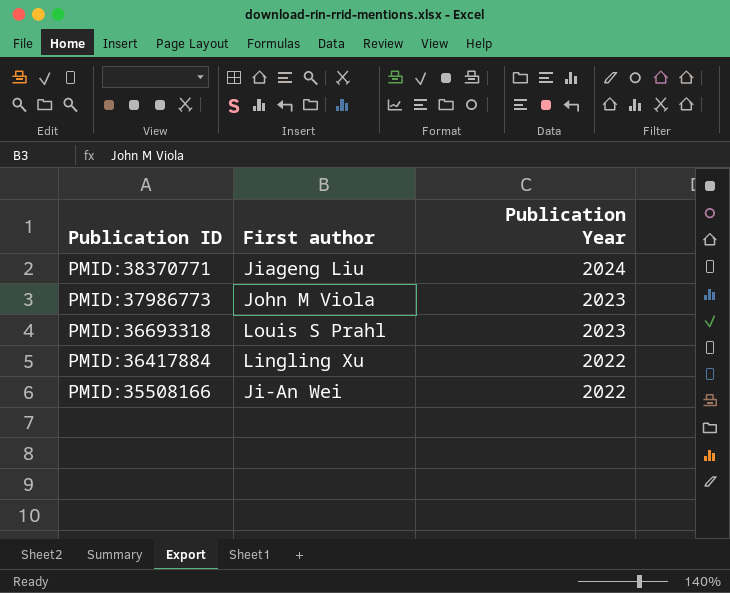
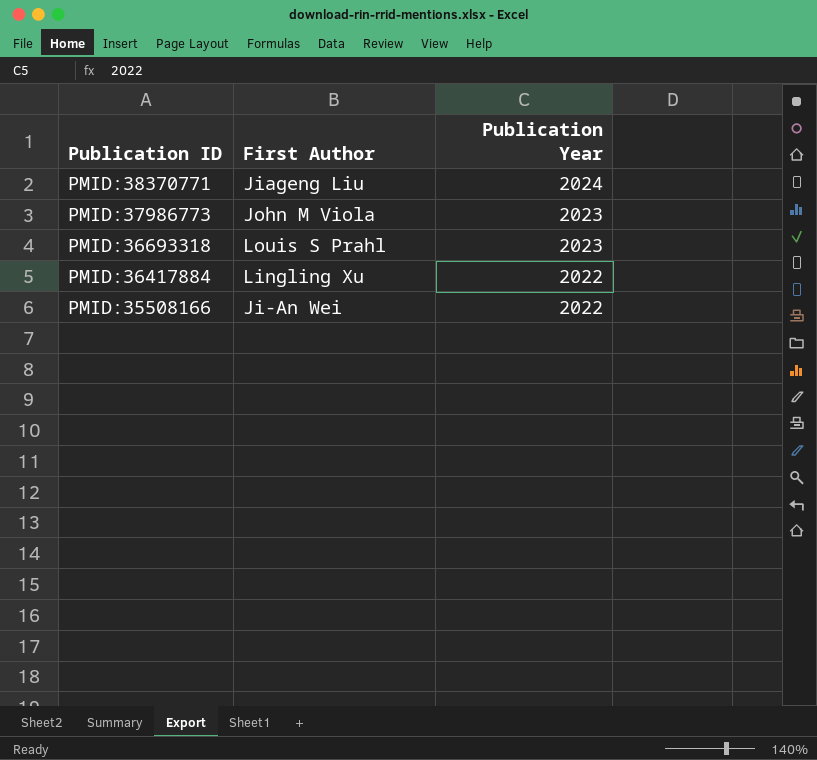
column name: First author -> First Author

